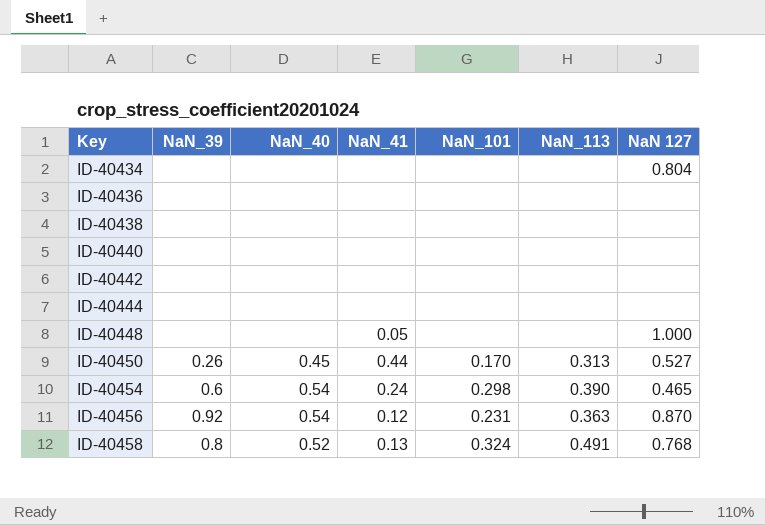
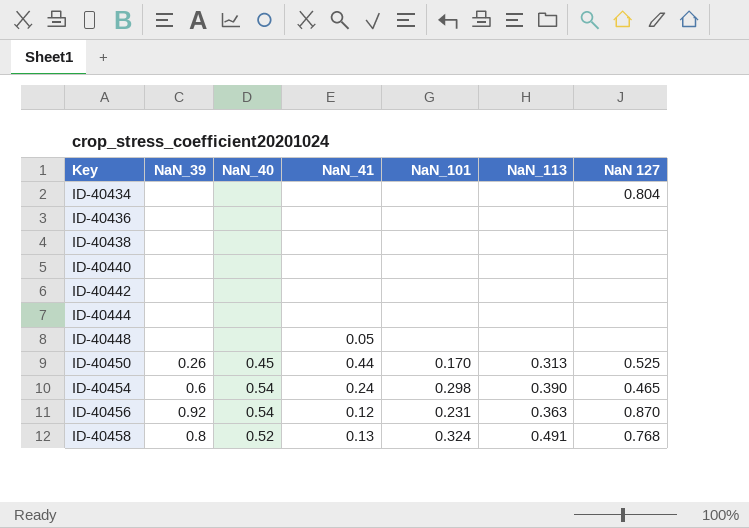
ID-40448 | NaN 127: 1.000 -> none
ID-40450 | NaN 127: 0.527 -> 0.525

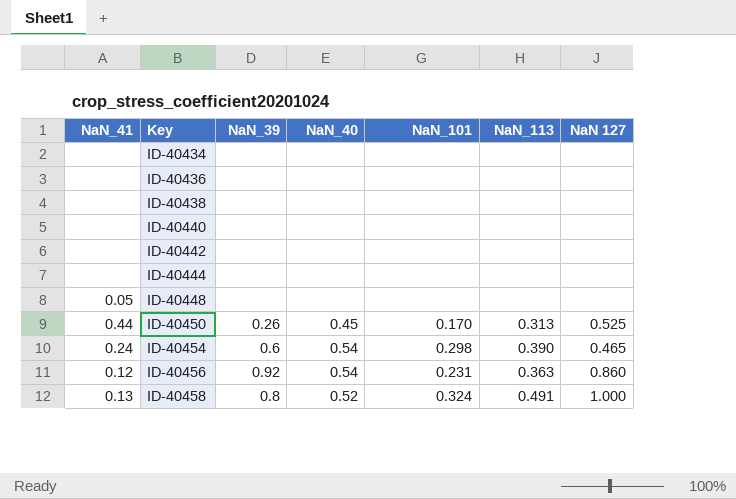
column NaN_41 | position: 4 -> 1
ID-40434 | NaN 127: 0.804 -> none
ID-40456 | NaN 127: 0.870 -> 0.860
ID-40458 | NaN 127: 0.768 -> 1.000

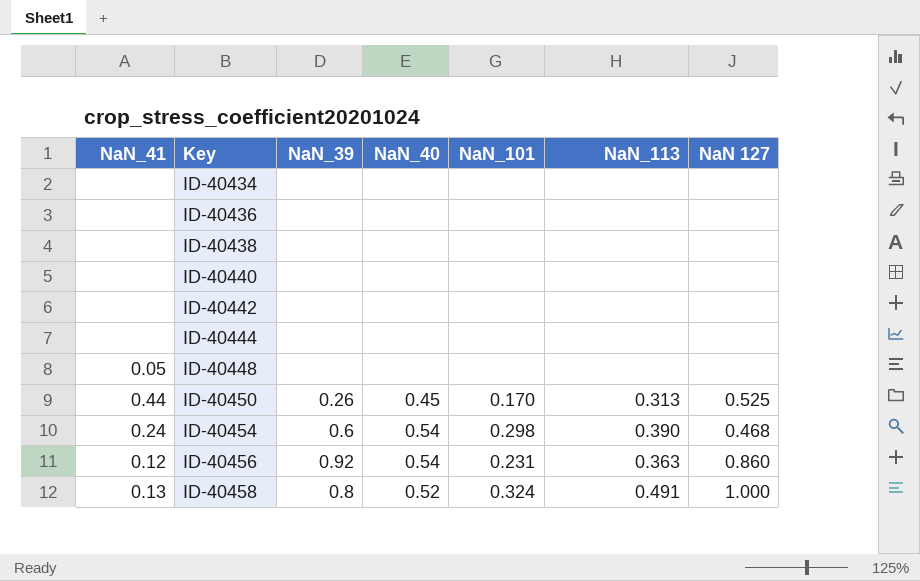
ID-40454 | NaN 127: 0.465 -> 0.468

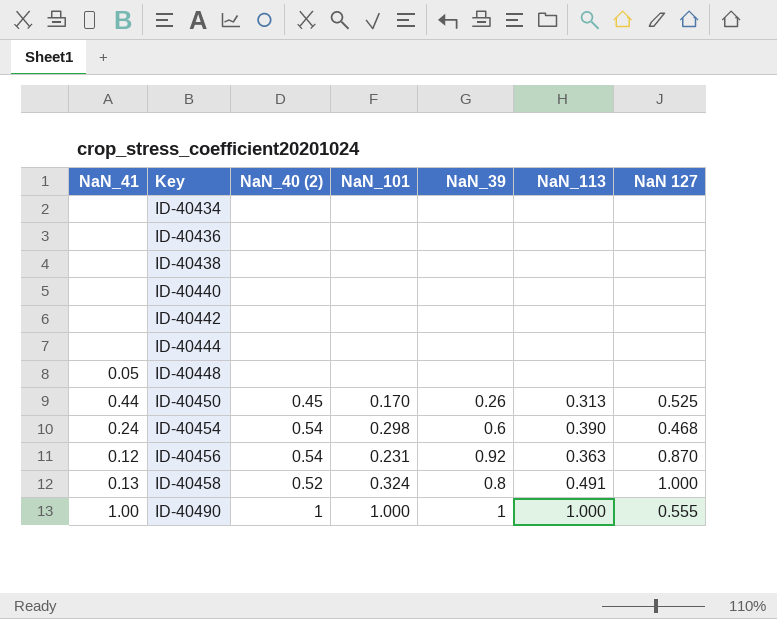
column name: NaN_40 -> NaN_40 (2)
column NaN_39 | position: 3 -> 5
ID-40456 | NaN 127: 0.860 -> 0.870
row ID-40490: none -> 1.00 | 1 | 1.000 | 1 | 1.000 | 0.555

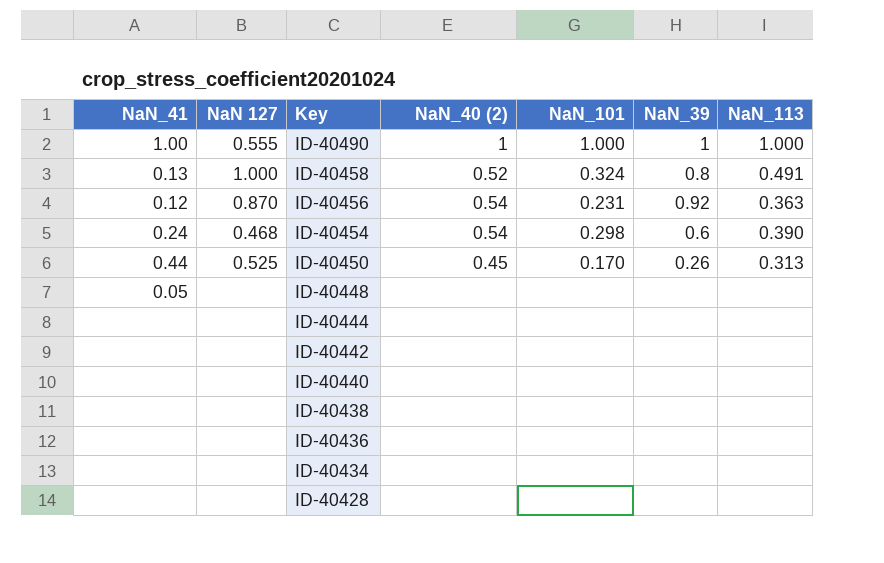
row order: Key ascending -> Key descending
column NaN 127 | position: 7 -> 2
row ID-40428: none -> none | none | none | none | none | none

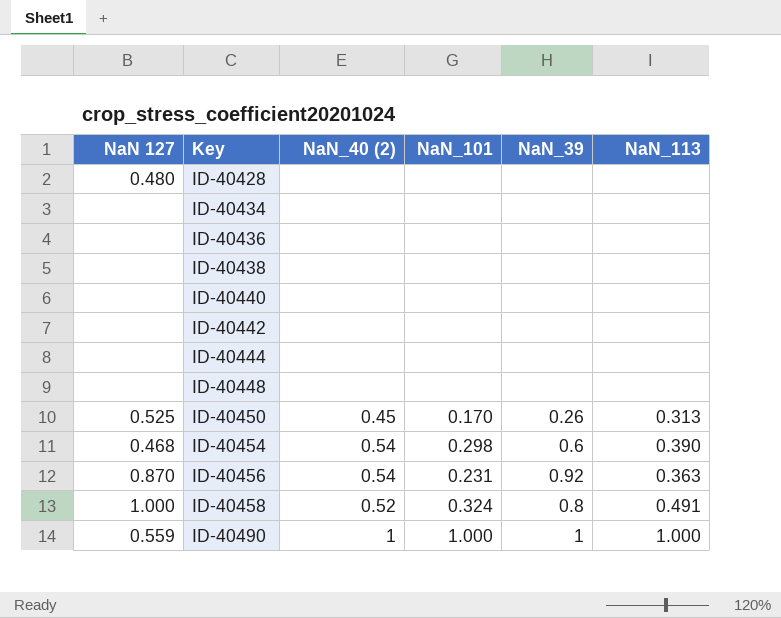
row order: Key descending -> Key ascending
column NaN_41 | position: 1 -> none
ID-40428 | NaN 127: none -> 0.480
ID-40490 | NaN 127: 0.555 -> 0.559

